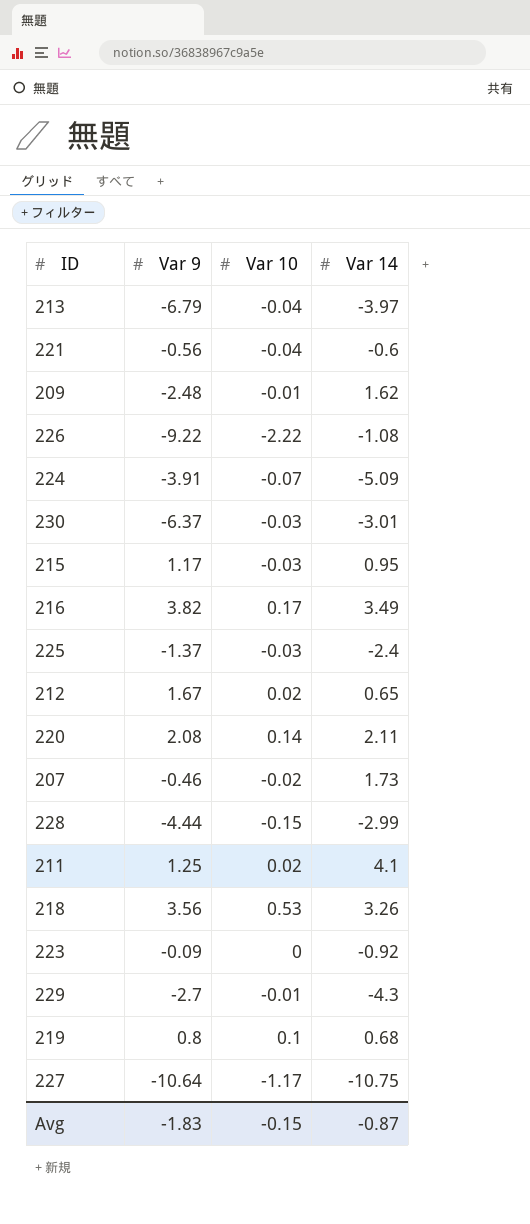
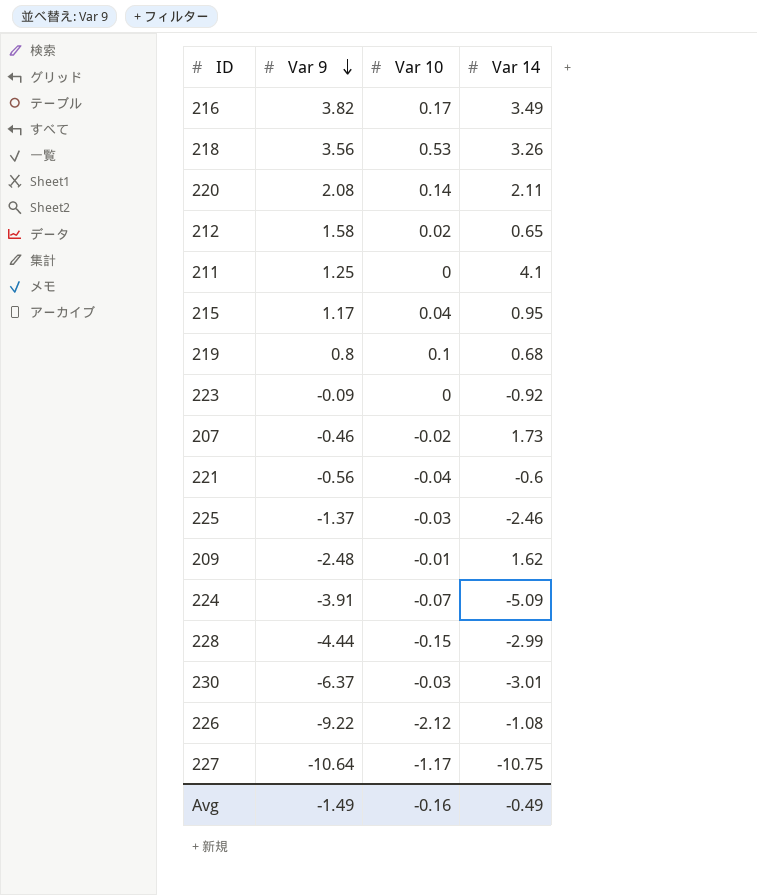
row order: none -> Var 9 descending
row 213: -6.79 | -0.04 | -3.97 -> none
row 229: -2.7 | -0.01 | -4.3 -> none
212 | Var 9: 1.67 -> 1.58
211 | Var 10: 0.02 -> 0
215 | Var 10: -0.03 -> 0.04
225 | Var 14: -2.4 -> -2.46
226 | Var 10: -2.22 -> -2.12
Avg | Var 9: -1.83 -> -1.49
Avg | Var 10: -0.15 -> -0.16
Avg | Var 14: -0.87 -> -0.49

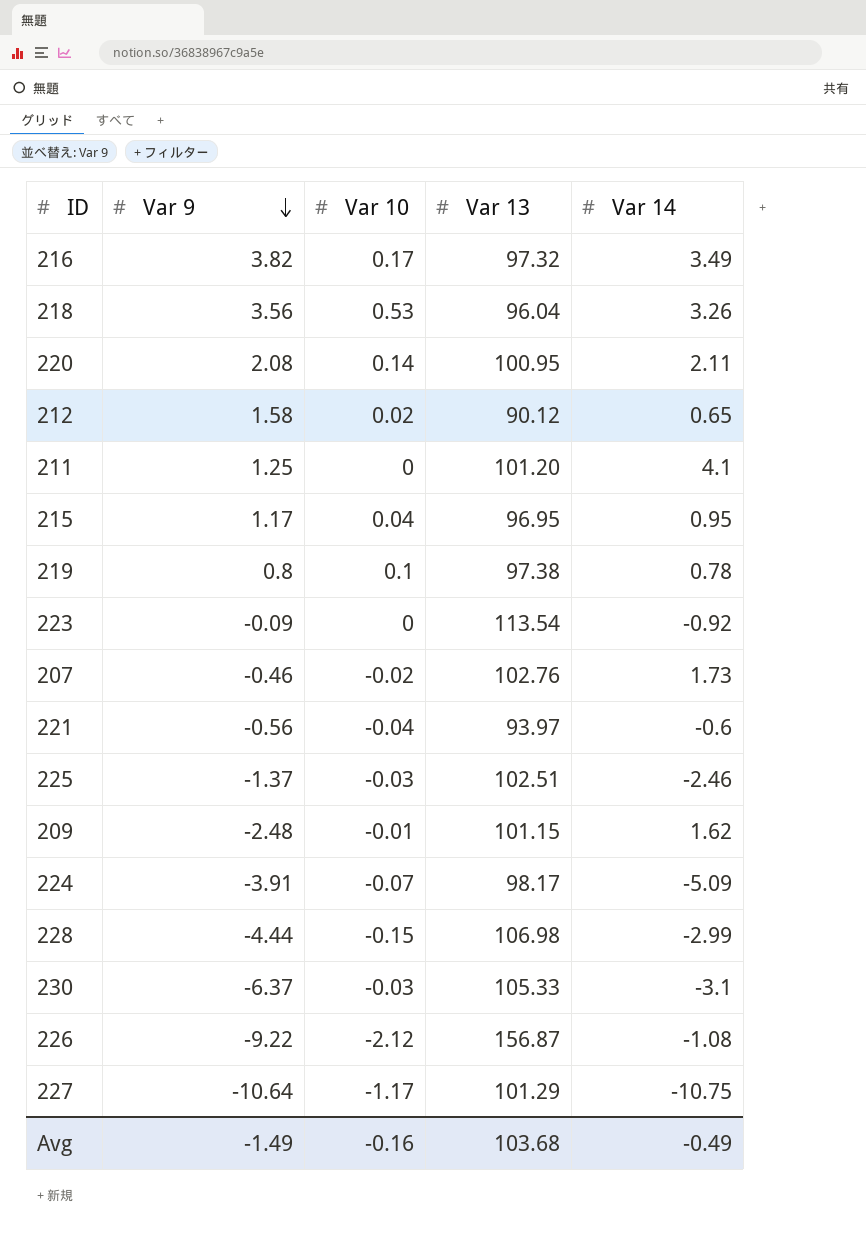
column Var 13 | position: none -> 4
219 | Var 14: 0.68 -> 0.78
230 | Var 14: -3.01 -> -3.1

